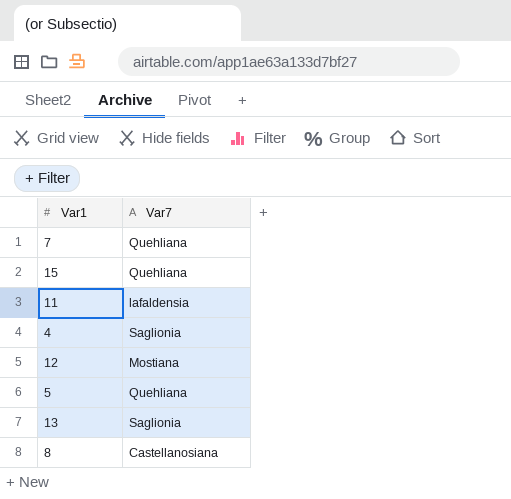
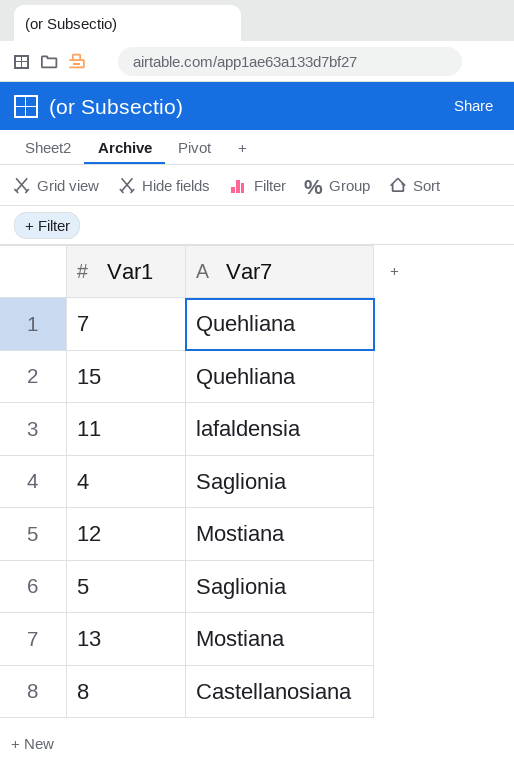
5 | Var7: Quehliana -> Saglionia
13 | Var7: Saglionia -> Mostiana

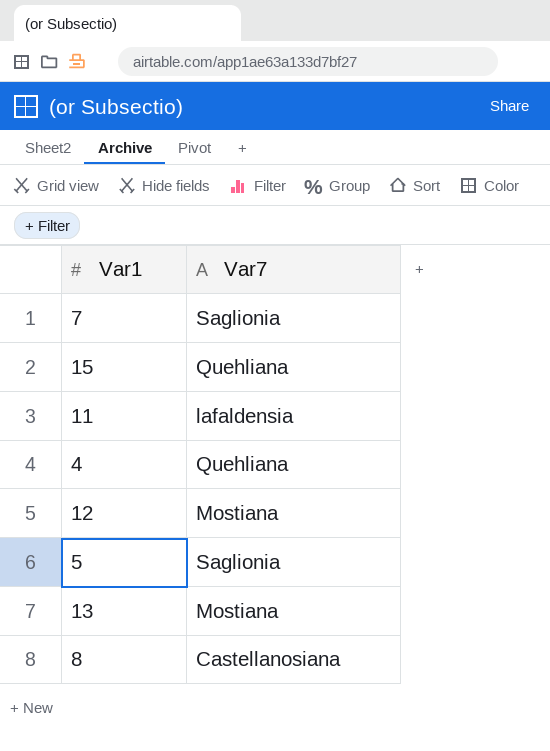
7 | Var7: Quehliana -> Saglionia
4 | Var7: Saglionia -> Quehliana

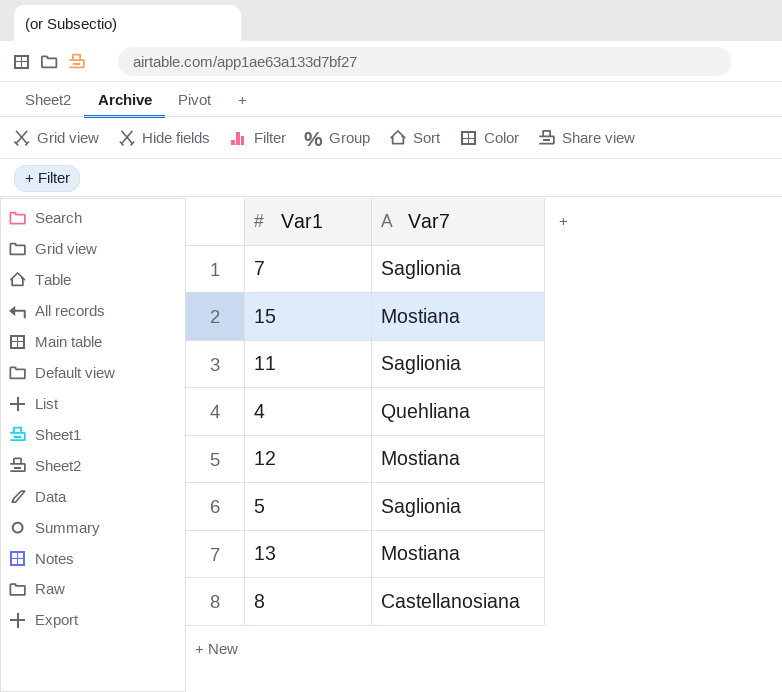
15 | Var7: Quehliana -> Mostiana
11 | Var7: lafaldensia -> Saglionia

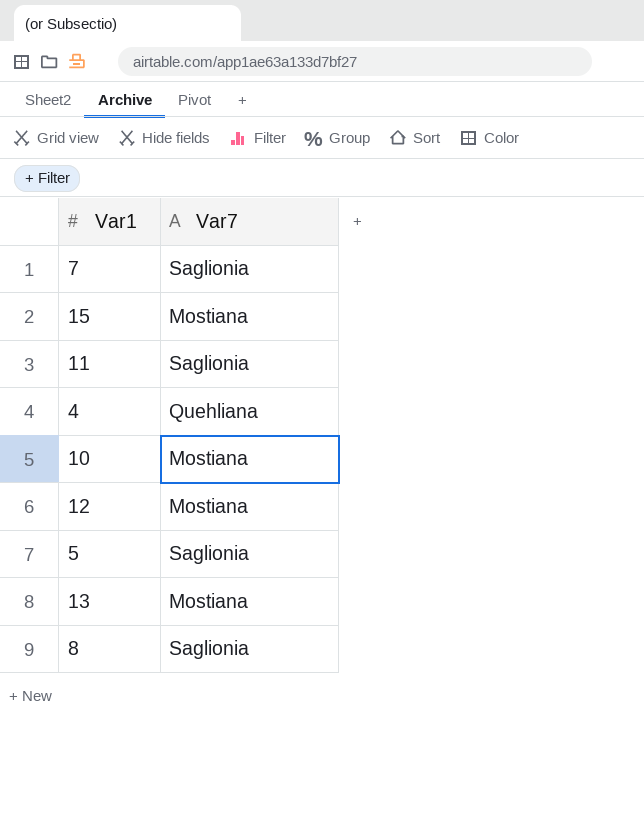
row 10: none -> Mostiana
8 | Var7: Castellanosiana -> Saglionia

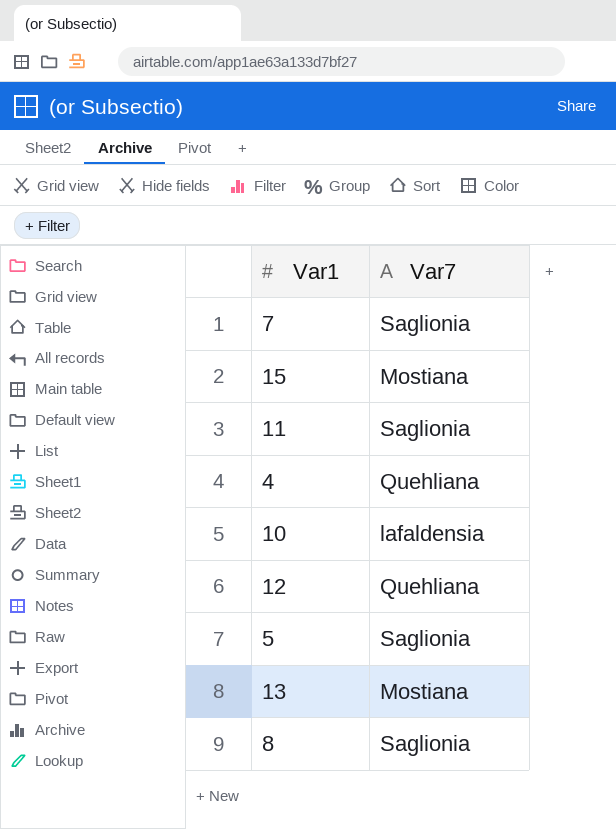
10 | Var7: Mostiana -> lafaldensia
12 | Var7: Mostiana -> Quehliana

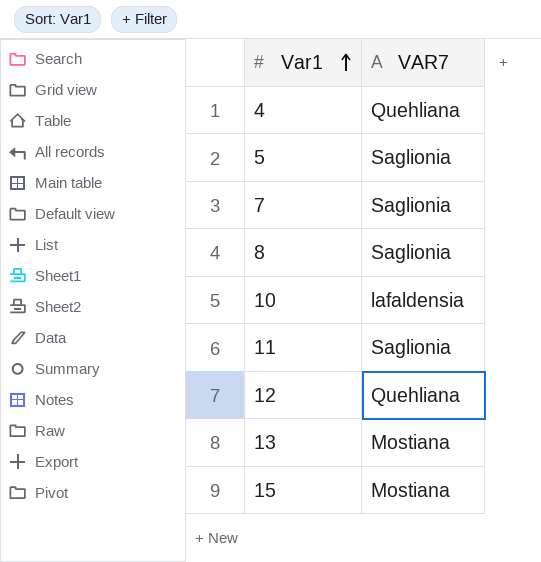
row order: none -> Var1 ascending
column name: Var7 -> VAR7

